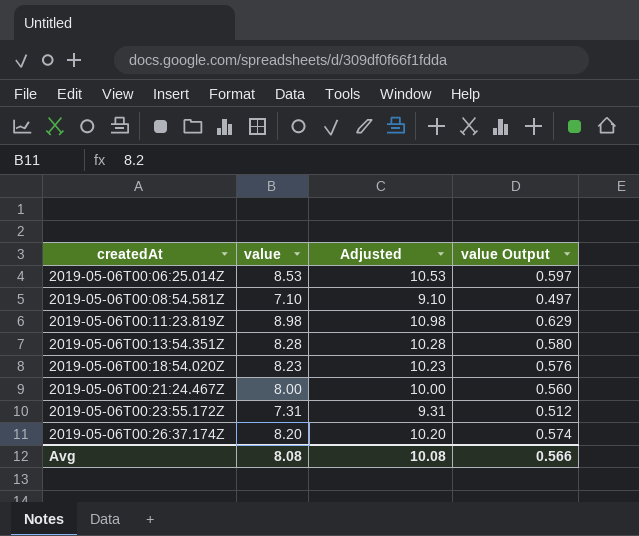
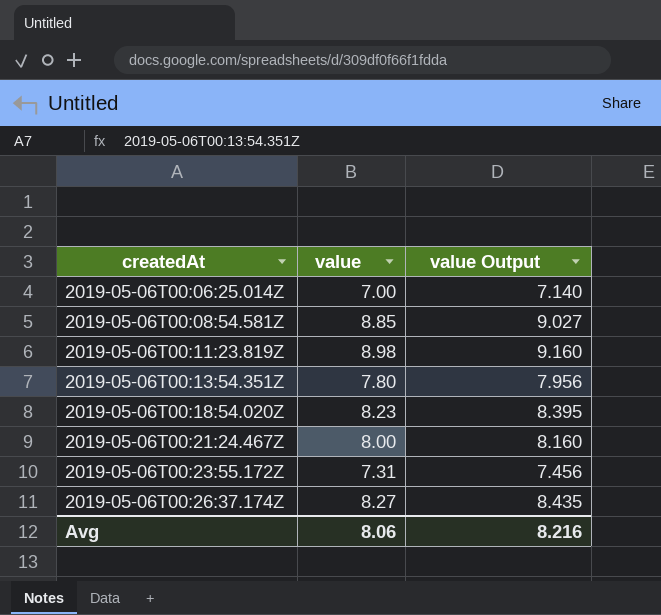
column Adjusted | formula: [value] + 2 -> none
column value Output | formula: [value] * 0.07 -> [value] * 1.02
2019-05-06T00:06:25.014Z | value: 8.53 -> 7.00
2019-05-06T00:08:54.581Z | value: 7.10 -> 8.85
2019-05-06T00:13:54.351Z | value: 8.28 -> 7.80
2019-05-06T00:26:37.174Z | value: 8.20 -> 8.27
Avg | value: 8.08 -> 8.06
Avg | value Output: 0.566 -> 8.216

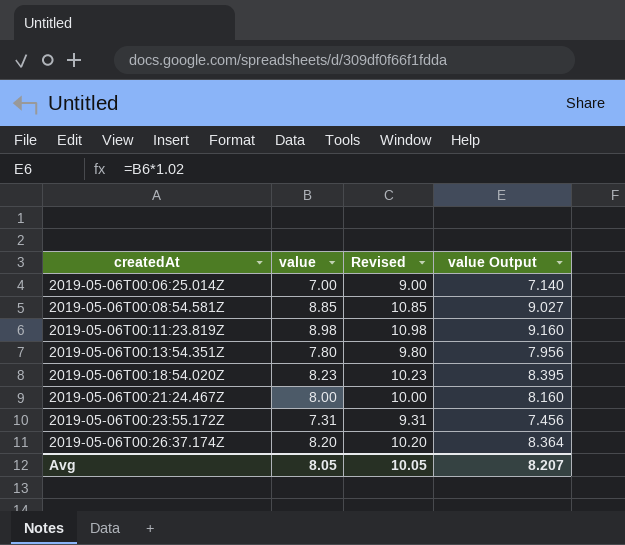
column Revised | formula: none -> [value] + 2
2019-05-06T00:26:37.174Z | value: 8.27 -> 8.20
2019-05-06T00:26:37.174Z | value Output: 8.435 -> 8.364
Avg | value: 8.06 -> 8.05
Avg | value Output: 8.216 -> 8.207

